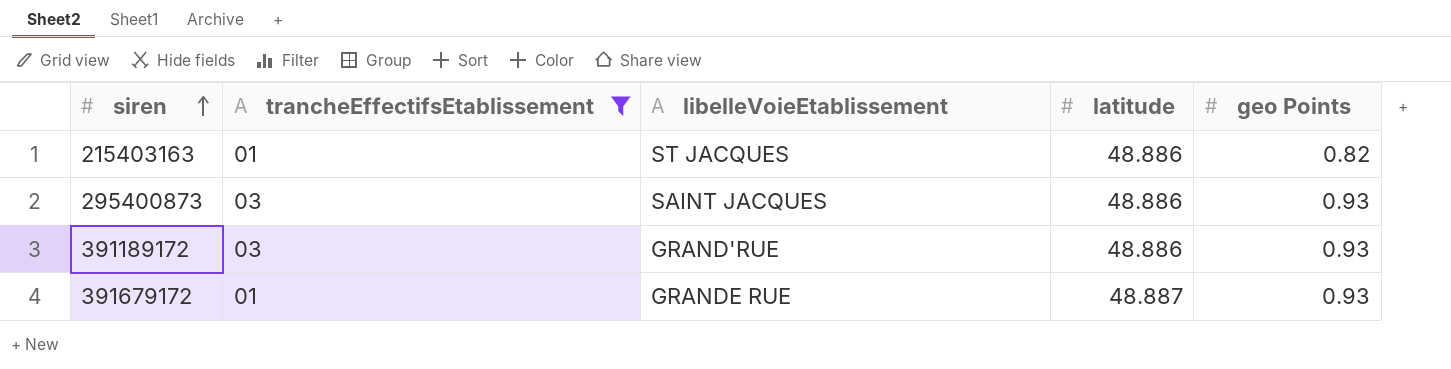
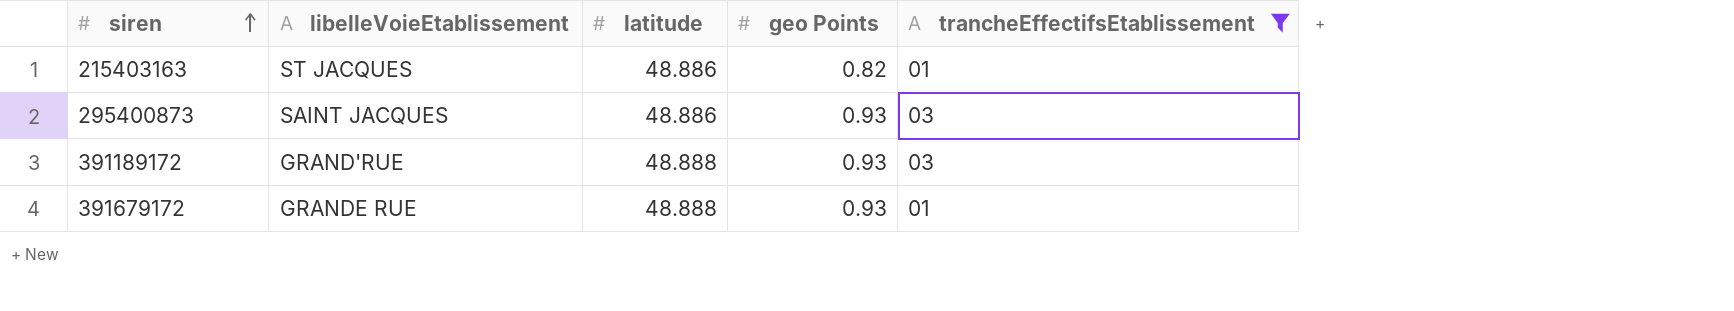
column trancheEffectifsEtablissement | position: 2 -> 5
391189172 | latitude: 48.886 -> 48.888
391679172 | latitude: 48.887 -> 48.888

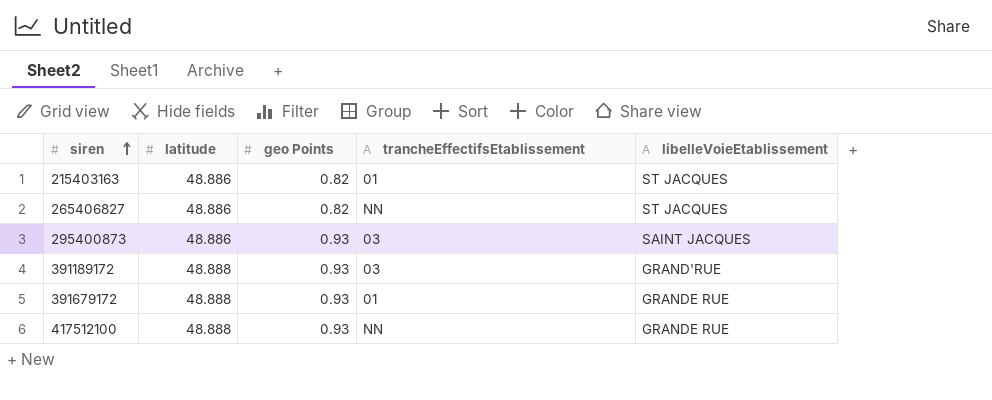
filter: trancheEffectifsEtablissement != NN -> none
column libelleVoieEtablissement | position: 2 -> 5

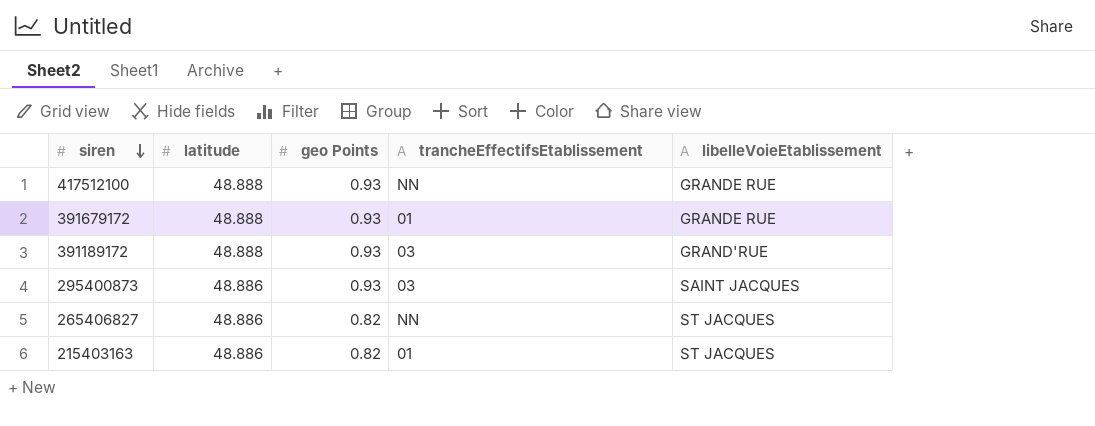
row order: siren ascending -> siren descending

